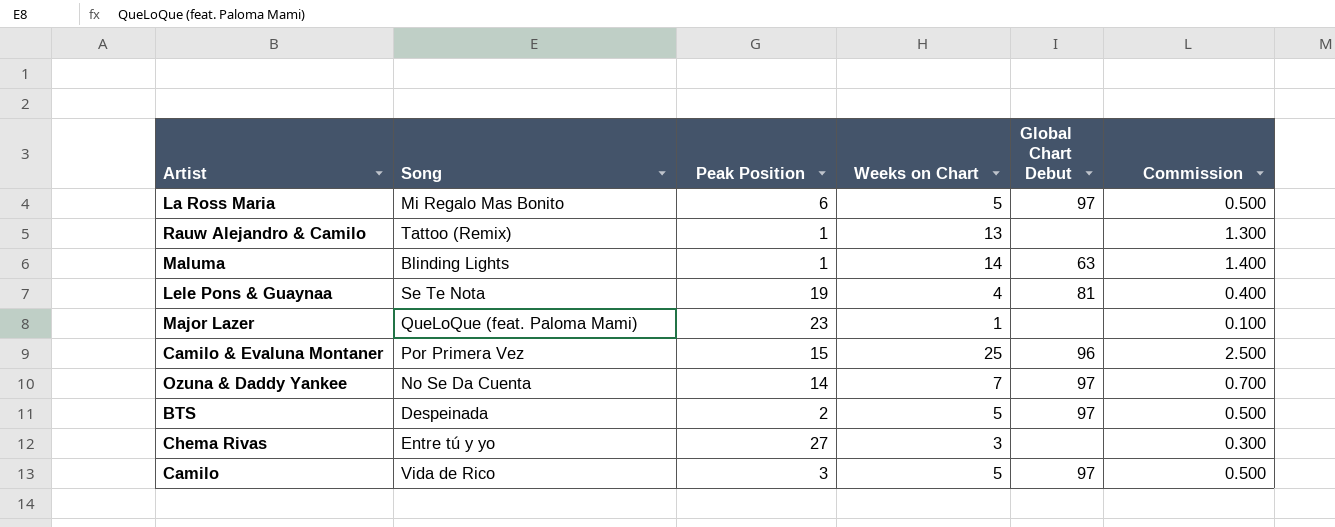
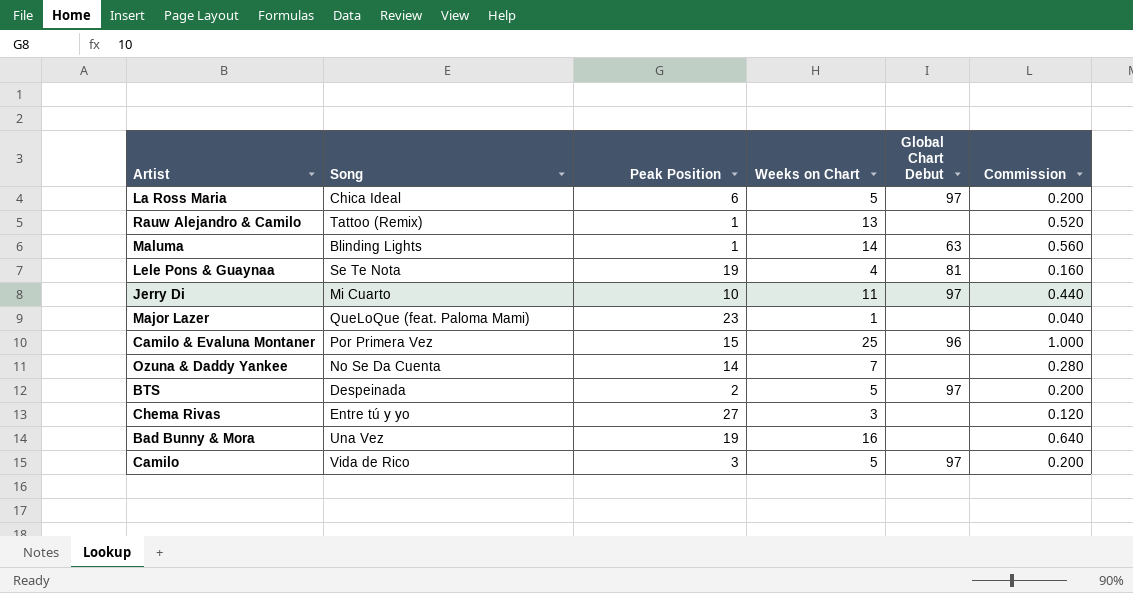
column Commission | formula: [Weeks on Chart] * 0.1 -> [Weeks on Chart] * 0.04
La Ross Maria | Song: Mi Regalo Mas Bonito -> Chica Ideal
row Jerry Di: none -> Mi Cuarto | 10 | 11 | 97 | 0.440
Ozuna & Daddy Yankee | Global Chart Debut: 97 -> none
row Bad Bunny & Mora: none -> Una Vez | 19 | 16 | none | 0.640

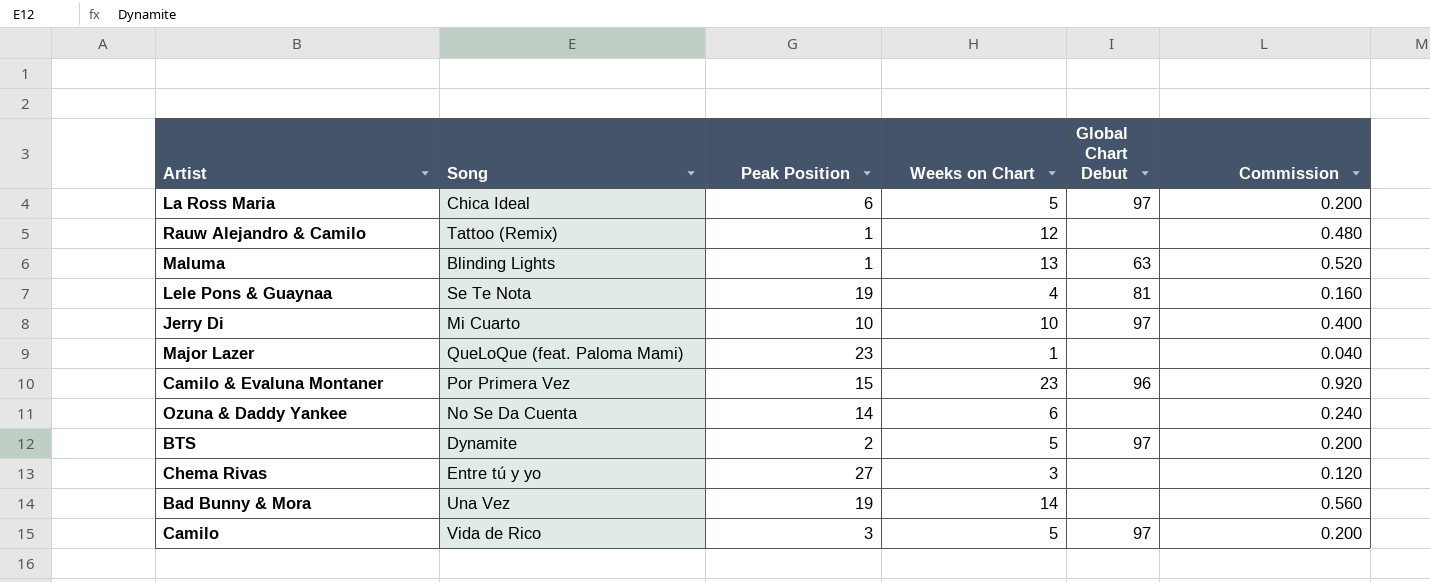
Rauw Alejandro & Camilo | Weeks on Chart: 13 -> 12
Rauw Alejandro & Camilo | Commission: 0.520 -> 0.480
Maluma | Weeks on Chart: 14 -> 13
Maluma | Commission: 0.560 -> 0.520
Jerry Di | Weeks on Chart: 11 -> 10
Jerry Di | Commission: 0.440 -> 0.400
Camilo & Evaluna Montaner | Weeks on Chart: 25 -> 23
Camilo & Evaluna Montaner | Commission: 1.000 -> 0.920
Ozuna & Daddy Yankee | Weeks on Chart: 7 -> 6
Ozuna & Daddy Yankee | Commission: 0.280 -> 0.240
BTS | Song: Despeinada -> Dynamite
Bad Bunny & Mora | Weeks on Chart: 16 -> 14
Bad Bunny & Mora | Commission: 0.640 -> 0.560

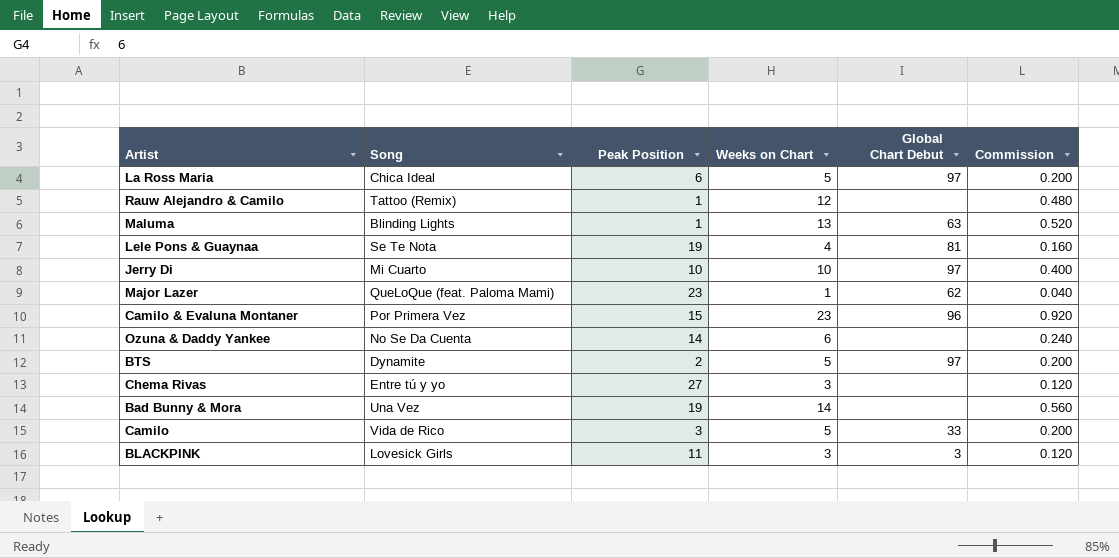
Major Lazer | Global Chart Debut: none -> 62
Camilo | Global Chart Debut: 97 -> 33
row BLACKPINK: none -> Lovesick Girls | 11 | 3 | 3 | 0.120

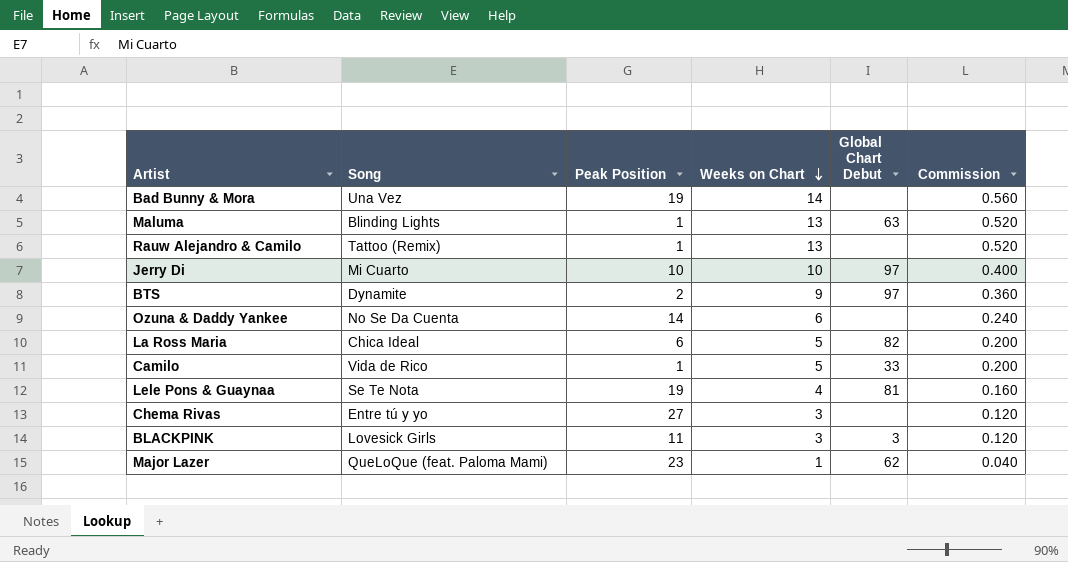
row order: none -> Weeks on Chart descending
row Camilo & Evaluna Montaner: Por Primera Vez | 15 | 23 | 96 | 0.920 -> none
Rauw Alejandro & Camilo | Weeks on Chart: 12 -> 13
Rauw Alejandro & Camilo | Commission: 0.480 -> 0.520
BTS | Weeks on Chart: 5 -> 9
BTS | Commission: 0.200 -> 0.360
La Ross Maria | Global Chart Debut: 97 -> 82
Camilo | Peak Position: 3 -> 1

